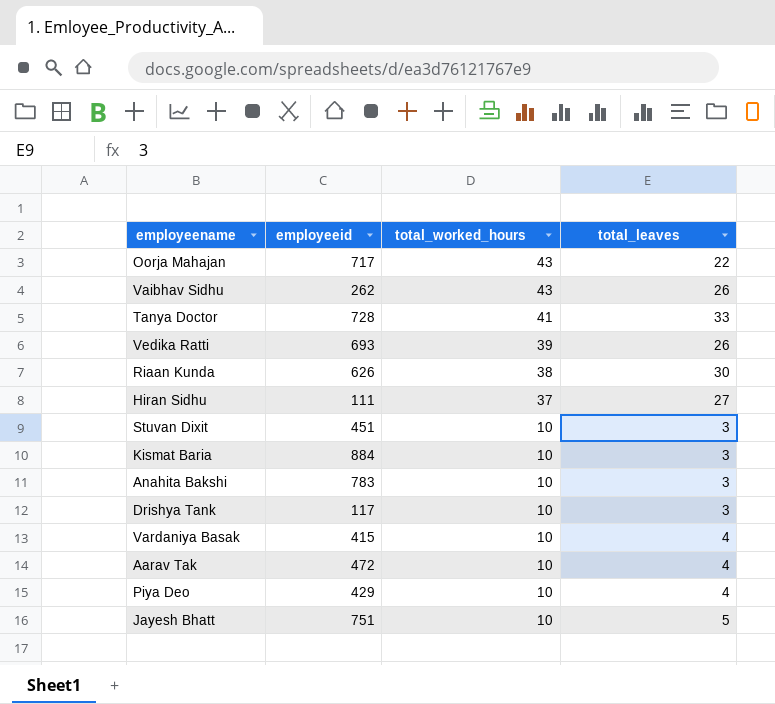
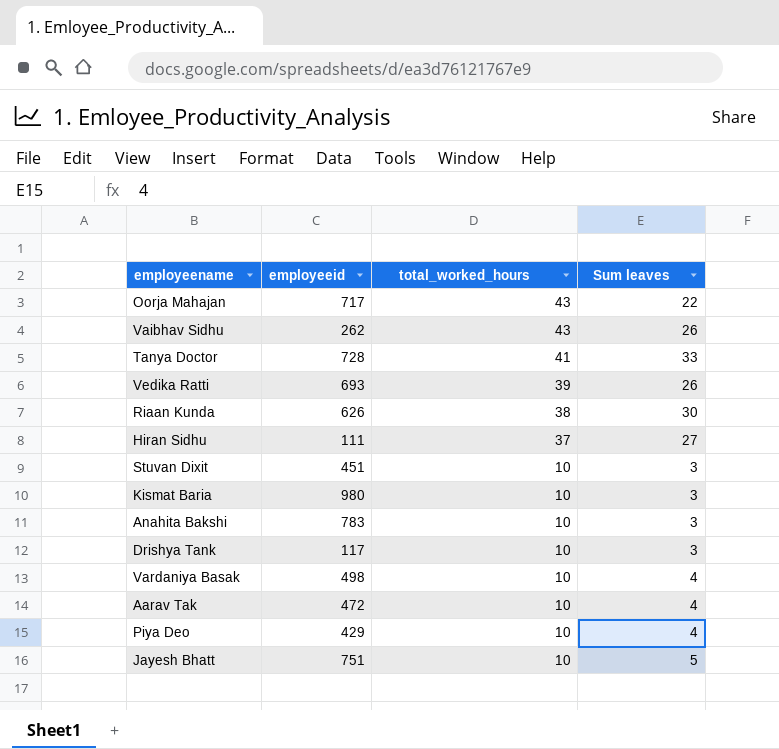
column name: total_leaves -> Sum leaves
Kismat Baria | employeeid: 884 -> 980
Vardaniya Basak | employeeid: 415 -> 498

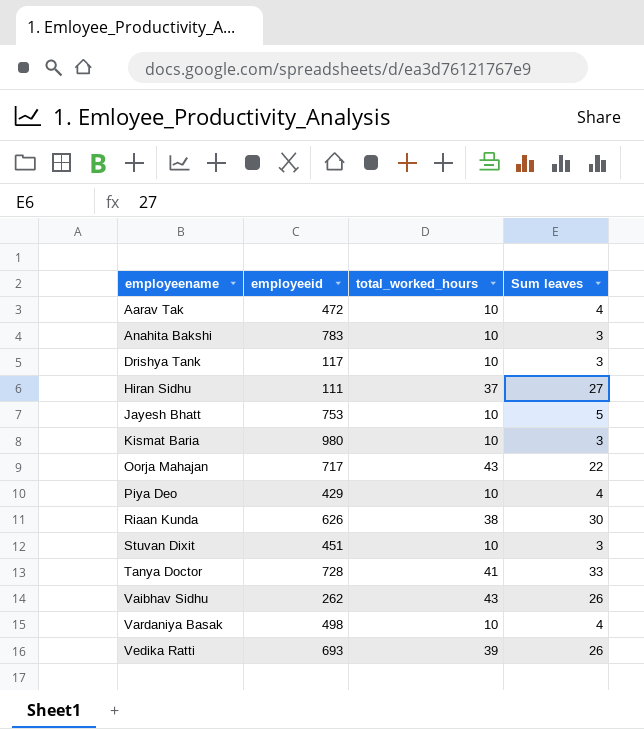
row order: total_worked_hours descending -> employeename ascending
Jayesh Bhatt | employeeid: 751 -> 753

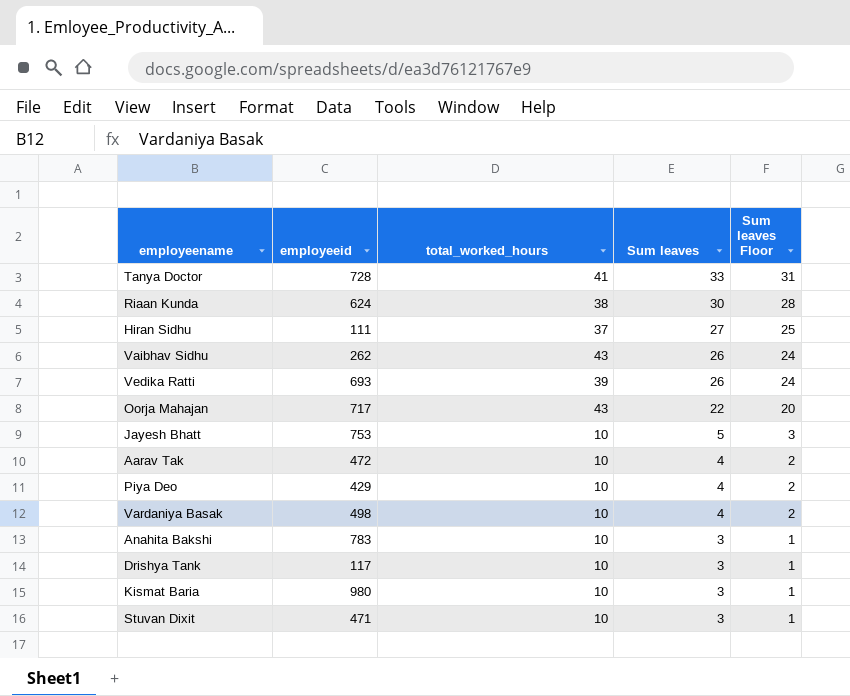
row order: employeename ascending -> Sum leaves descending
column Sum leaves Floor | formula: none -> [Sum leaves] - 2
Riaan Kunda | employeeid: 626 -> 624
Stuvan Dixit | employeeid: 451 -> 471

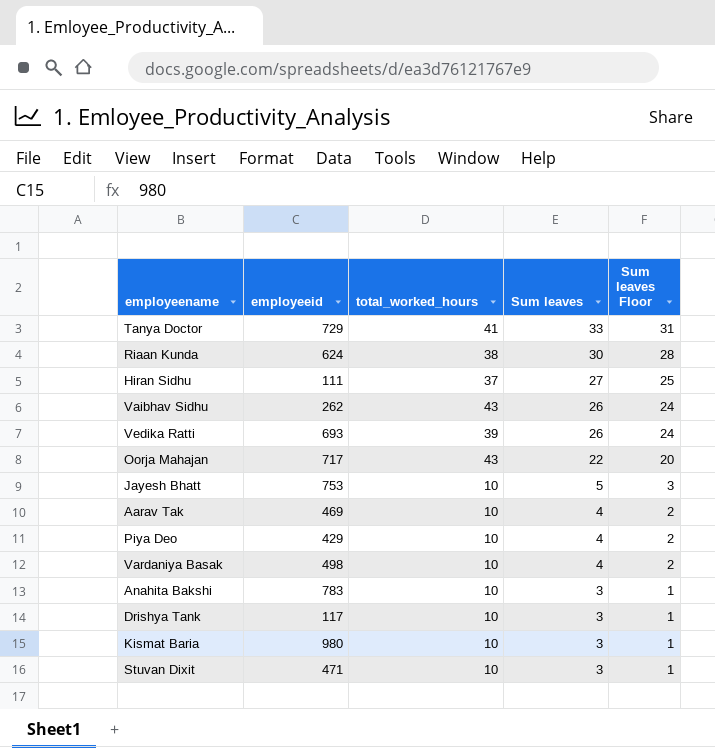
Tanya Doctor | employeeid: 728 -> 729
Aarav Tak | employeeid: 472 -> 469

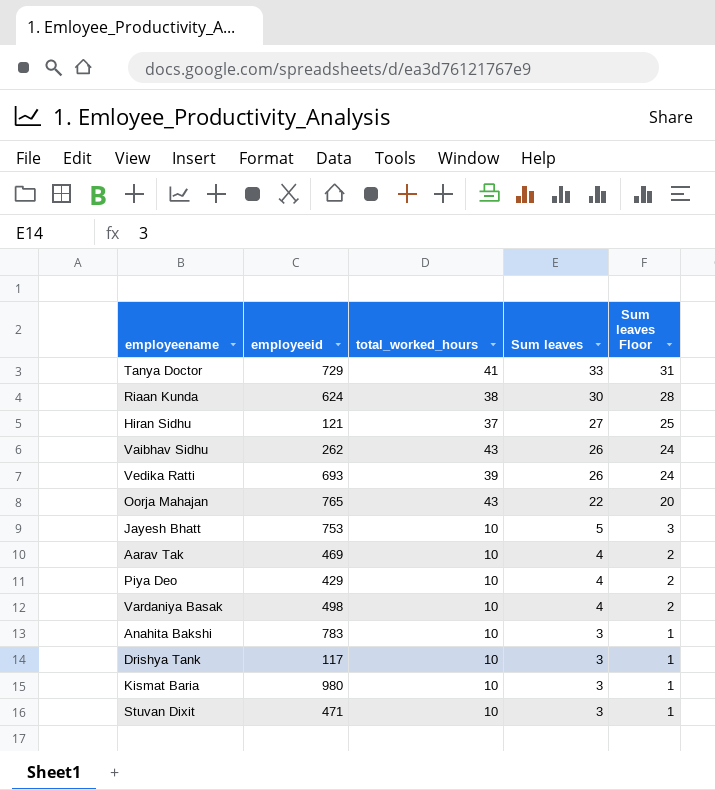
Hiran Sidhu | employeeid: 111 -> 121
Oorja Mahajan | employeeid: 717 -> 765

